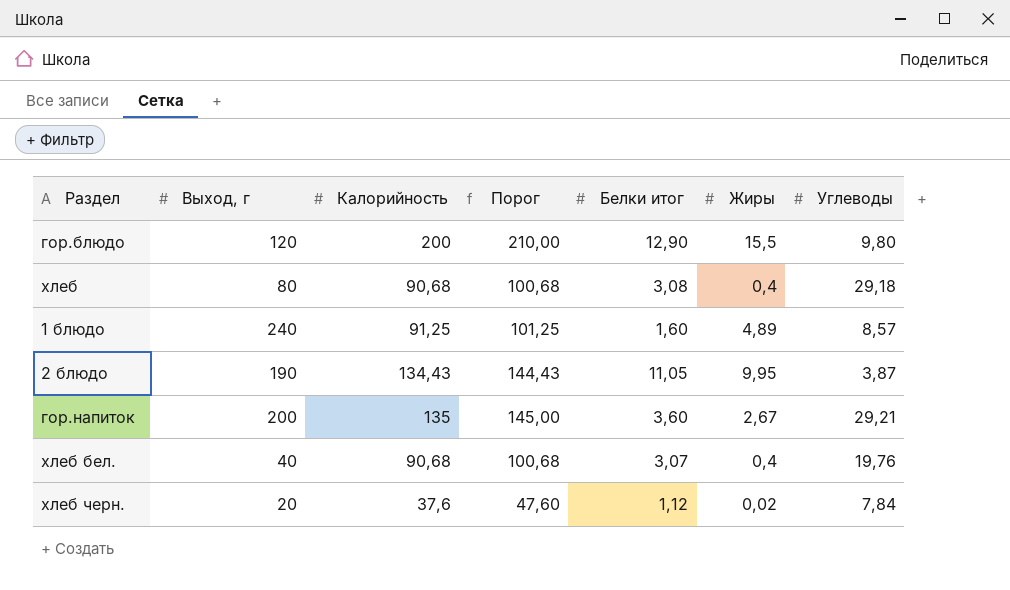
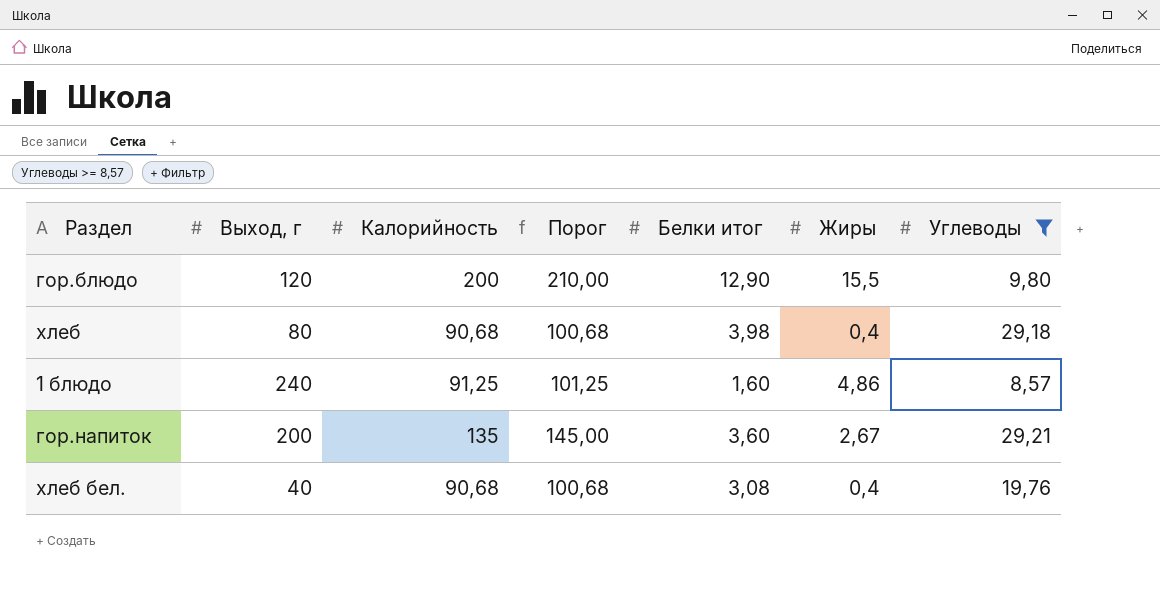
filter: none -> Углеводы >= 8,57
хлеб | Белки итог: 3,08 -> 3,98
1 блюдо | Жиры: 4,89 -> 4,86
хлеб бел. | Белки итог: 3,07 -> 3,08

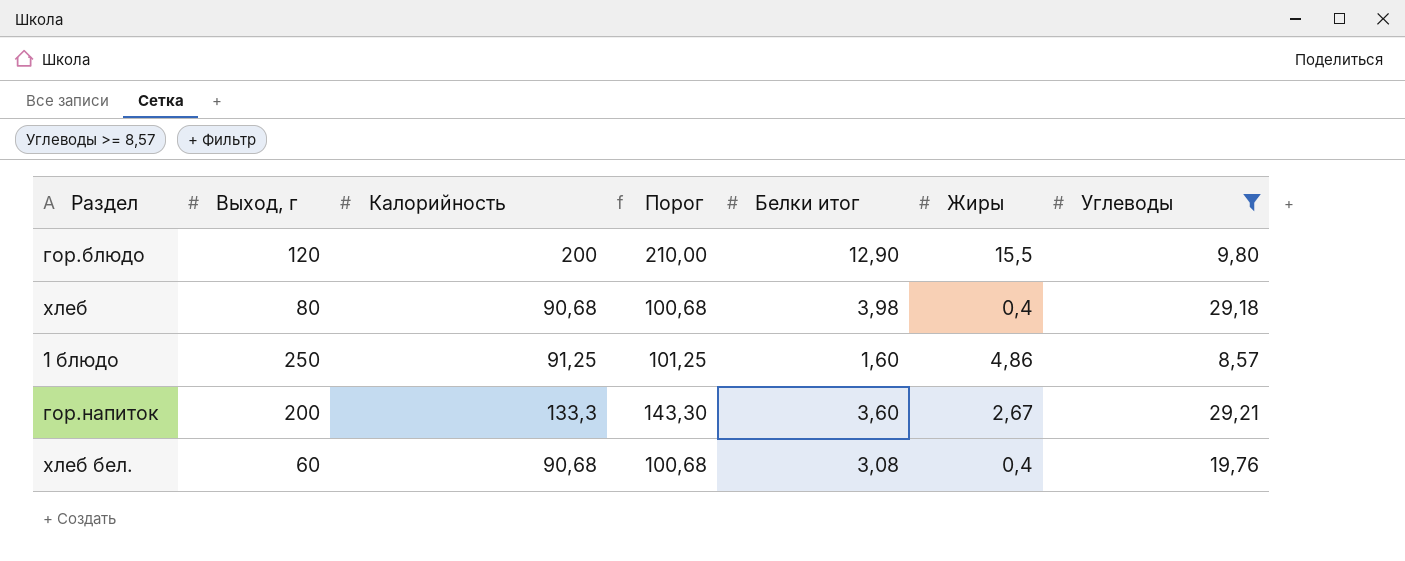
1 блюдо | Выход, г: 240 -> 250
гор.напиток | Калорийность: 135 -> 133,3
гор.напиток | Порог: 145,00 -> 143,30
хлеб бел. | Выход, г: 40 -> 60

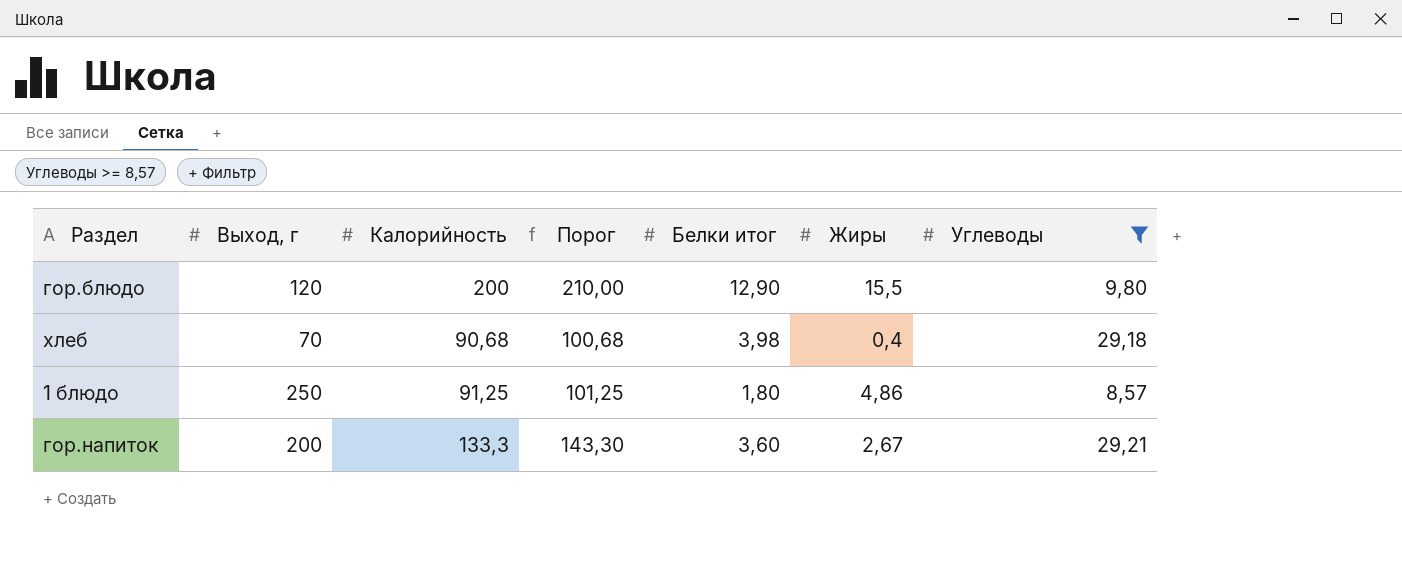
row хлеб бел.: 60 | 90,68 | 100,68 | 3,08 | 0,4 | 19,76 -> none
хлеб | Выход, г: 80 -> 70
1 блюдо | Белки итог: 1,60 -> 1,80

